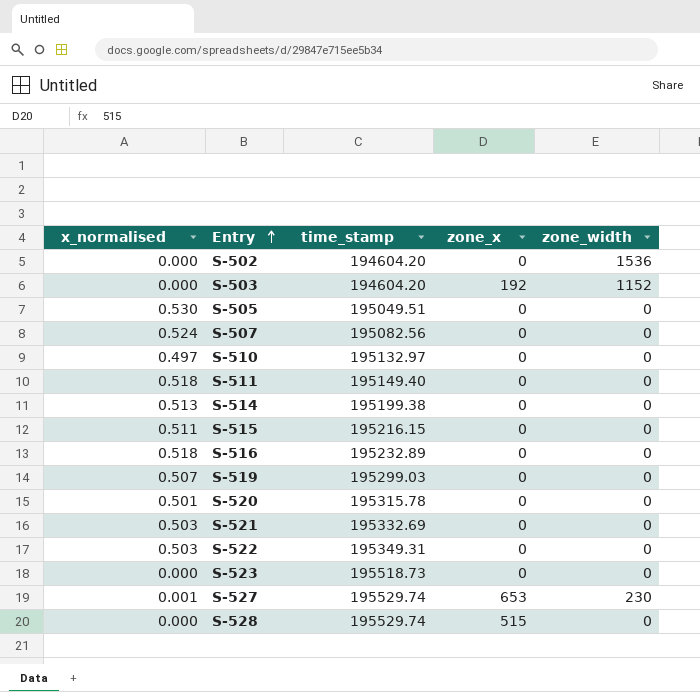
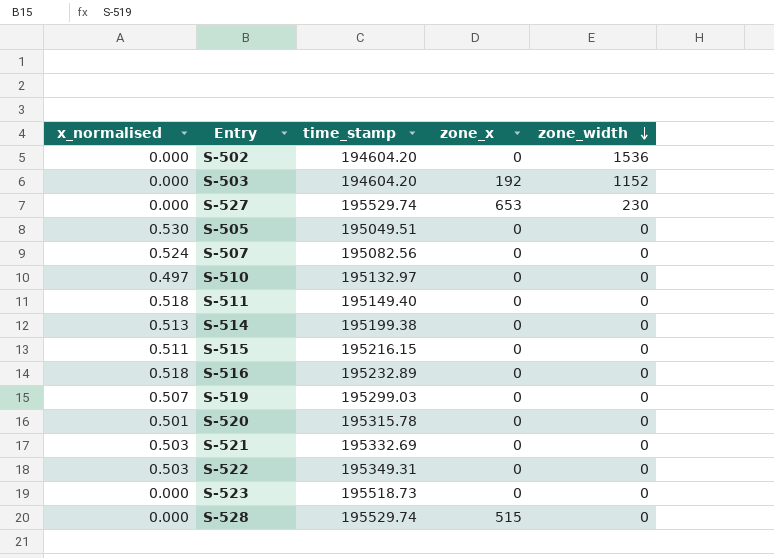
row order: Entry ascending -> zone_width descending
S-527 | x_normalised: 0.001 -> 0.000

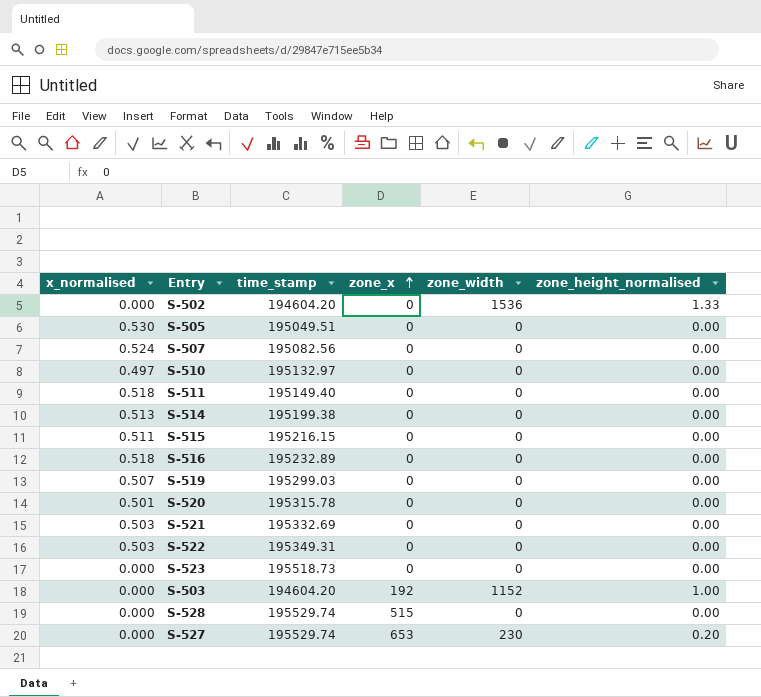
row order: zone_width descending -> zone_x ascending
column zone_height_normalised | position: none -> 6

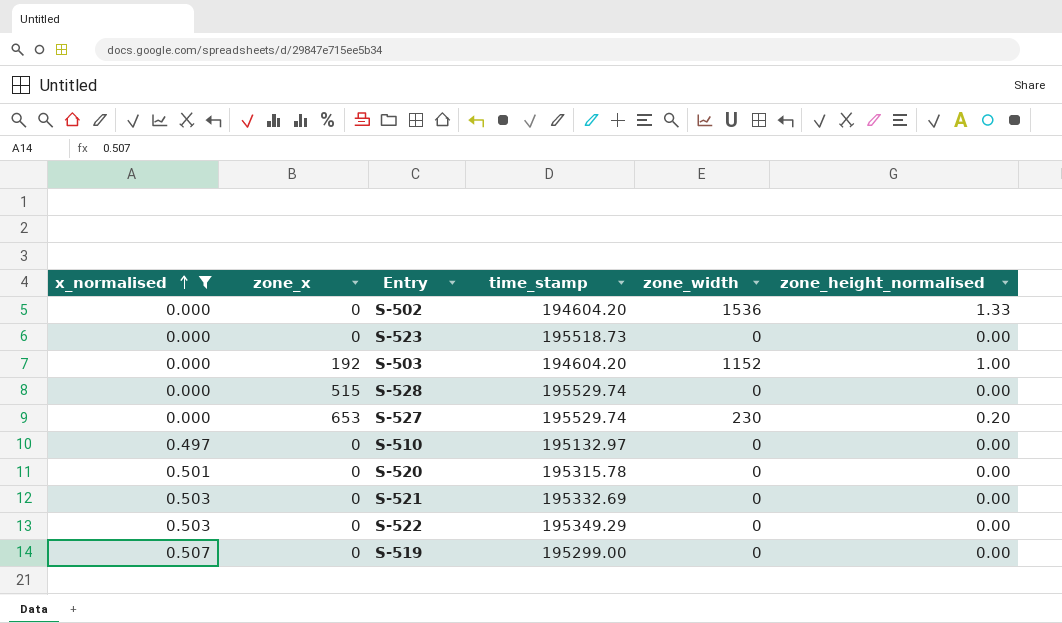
filter: none -> x_normalised <= 0.507
row order: zone_x ascending -> x_normalised ascending
column zone_x | position: 4 -> 2
S-522 | time_stamp: 195349.31 -> 195349.29
S-519 | time_stamp: 195299.03 -> 195299.00

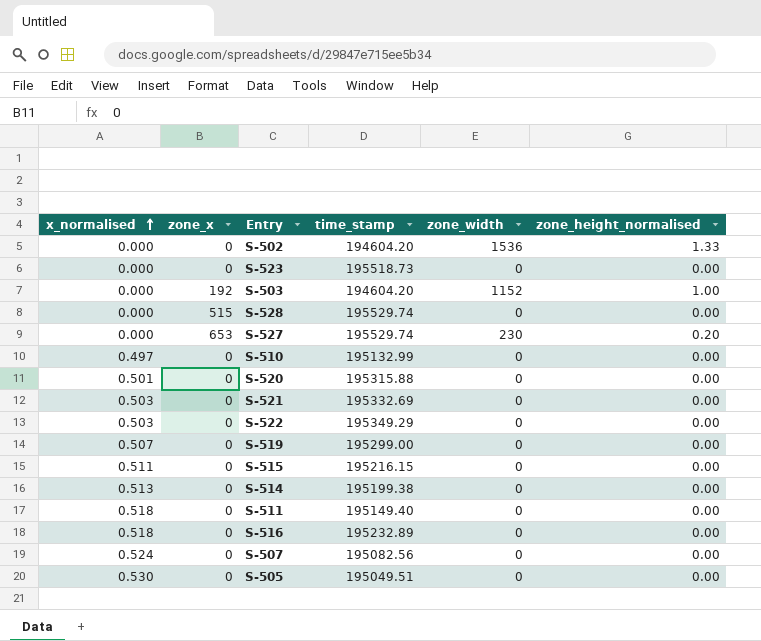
filter: x_normalised <= 0.507 -> none
S-510 | time_stamp: 195132.97 -> 195132.99
S-520 | time_stamp: 195315.78 -> 195315.88

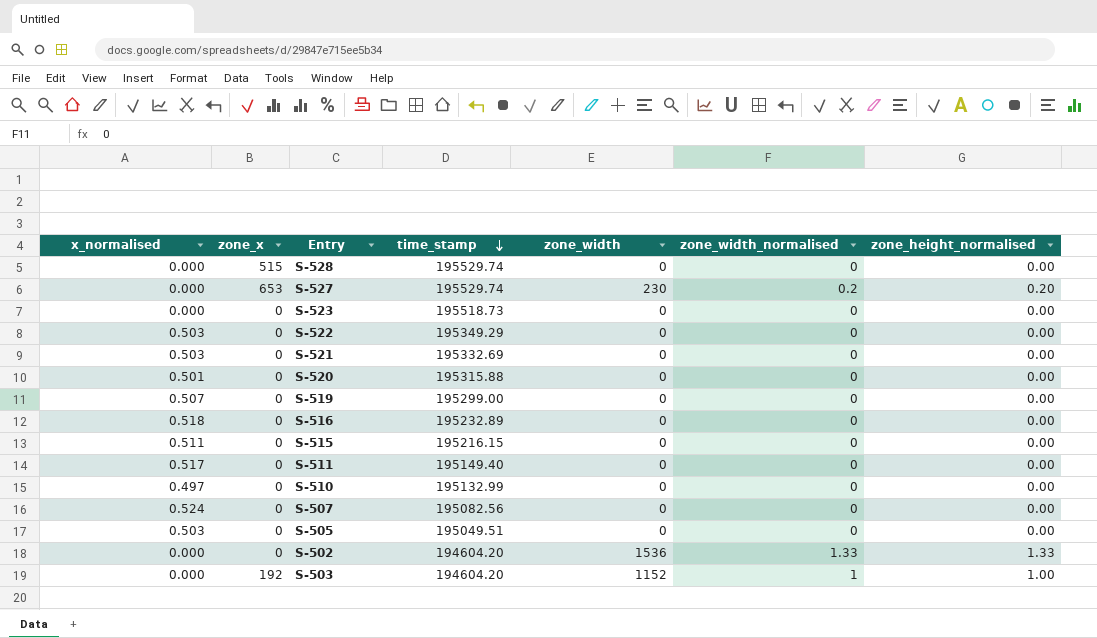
row order: x_normalised ascending -> time_stamp descending
column zone_width_normalised | position: none -> 6
row S-514: 0.513 | 0 | 195199.38 | 0 | 0.00 -> none
S-511 | x_normalised: 0.518 -> 0.517
S-505 | x_normalised: 0.530 -> 0.503

